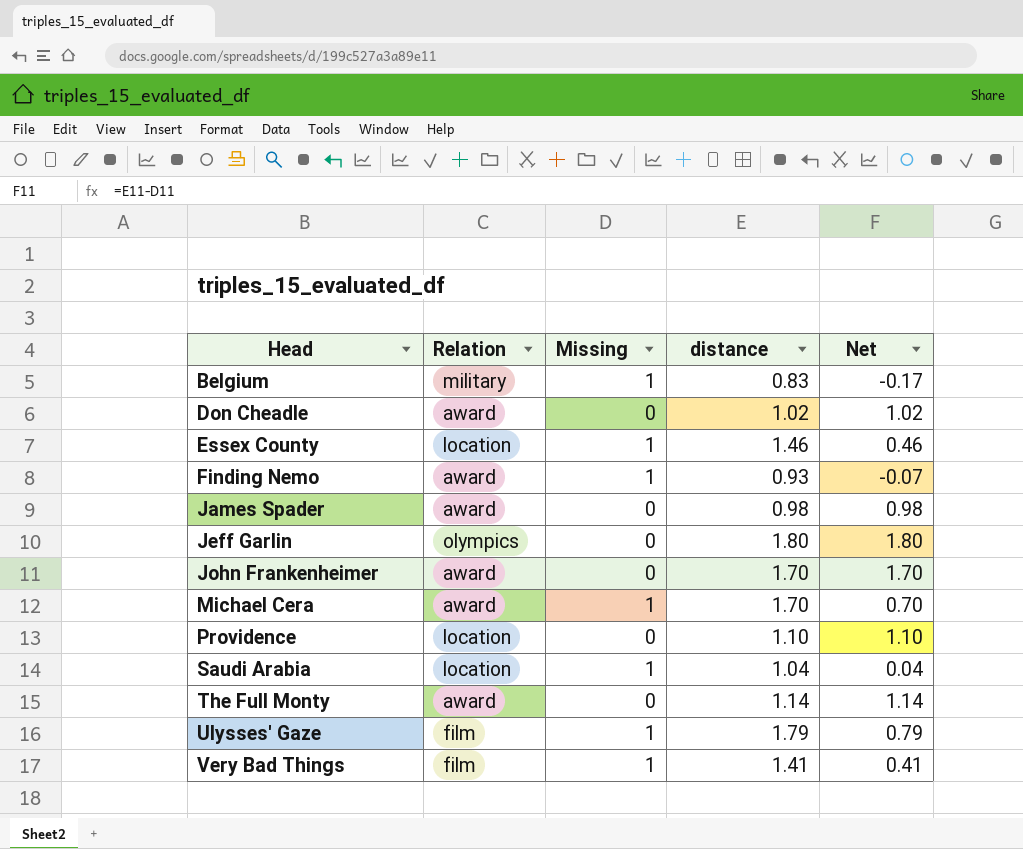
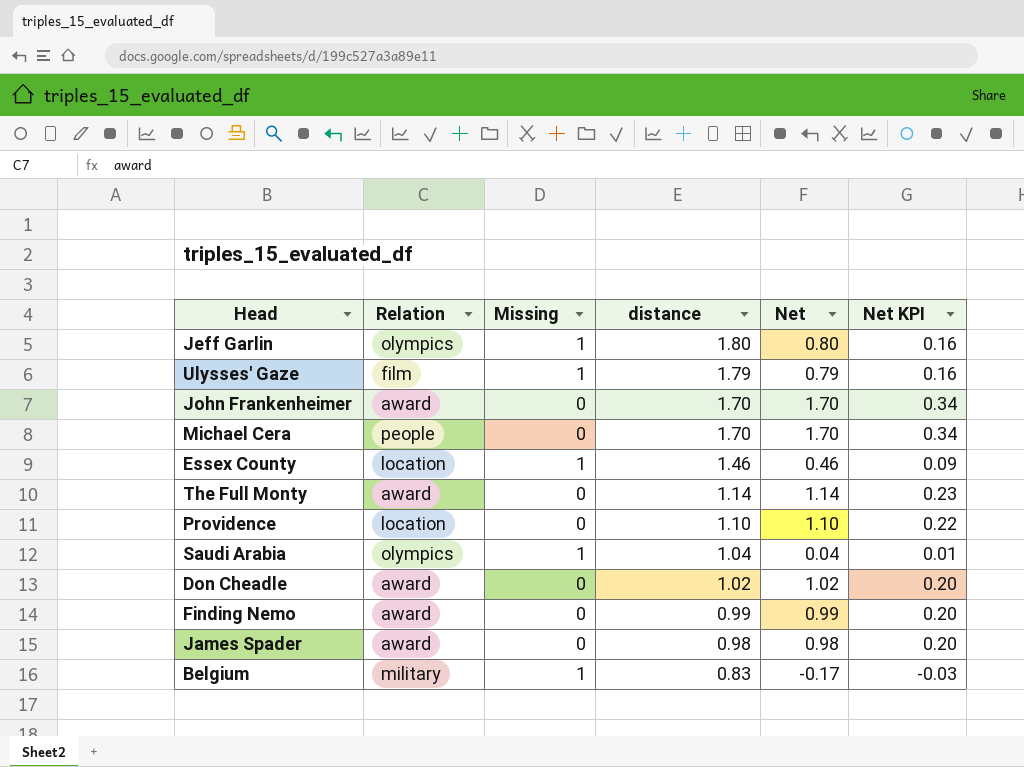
row order: Head ascending -> distance descending
column Net KPI | formula: none -> [Net] * 0.2
row Very Bad Things: film | 1 | 1.41 | 0.41 -> none
Jeff Garlin | Missing: 0 -> 1
Jeff Garlin | Net: 1.80 -> 0.80
Michael Cera | Relation: award -> people
Michael Cera | Missing: 1 -> 0
Michael Cera | Net: 0.70 -> 1.70
Saudi Arabia | Relation: location -> olympics
Finding Nemo | Missing: 1 -> 0
Finding Nemo | distance: 0.93 -> 0.99
Finding Nemo | Net: -0.07 -> 0.99

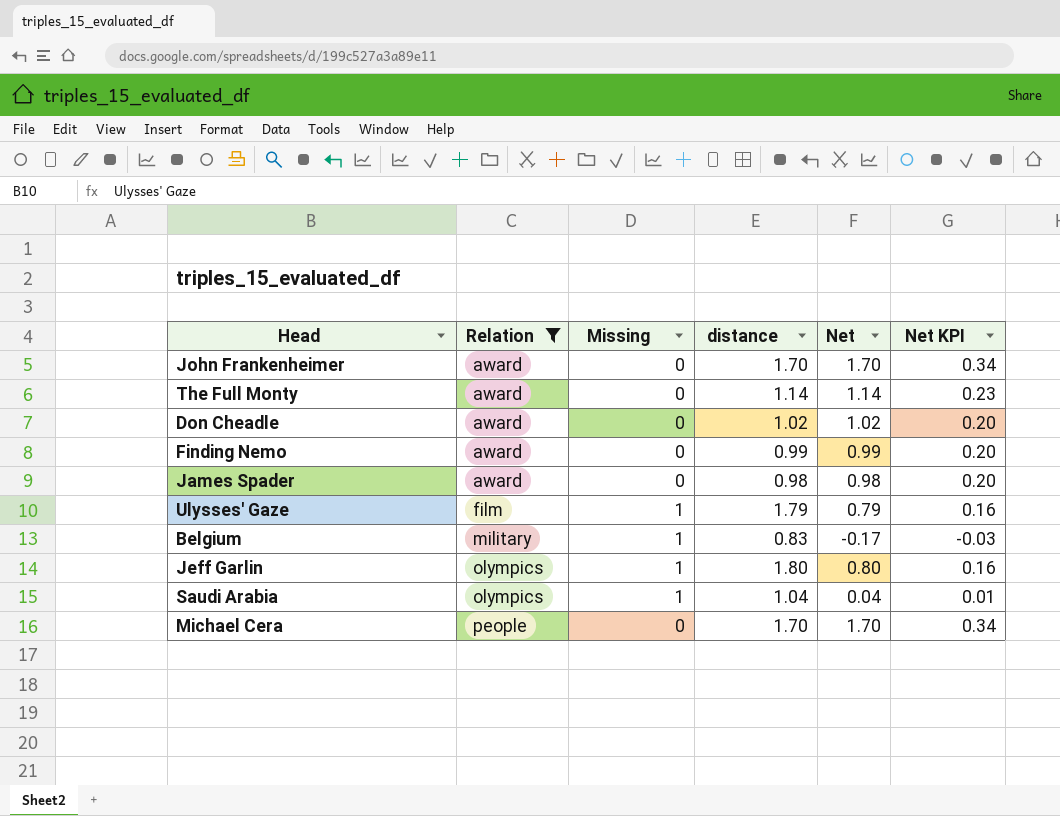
filter: none -> Relation != location
row order: distance descending -> Relation ascending

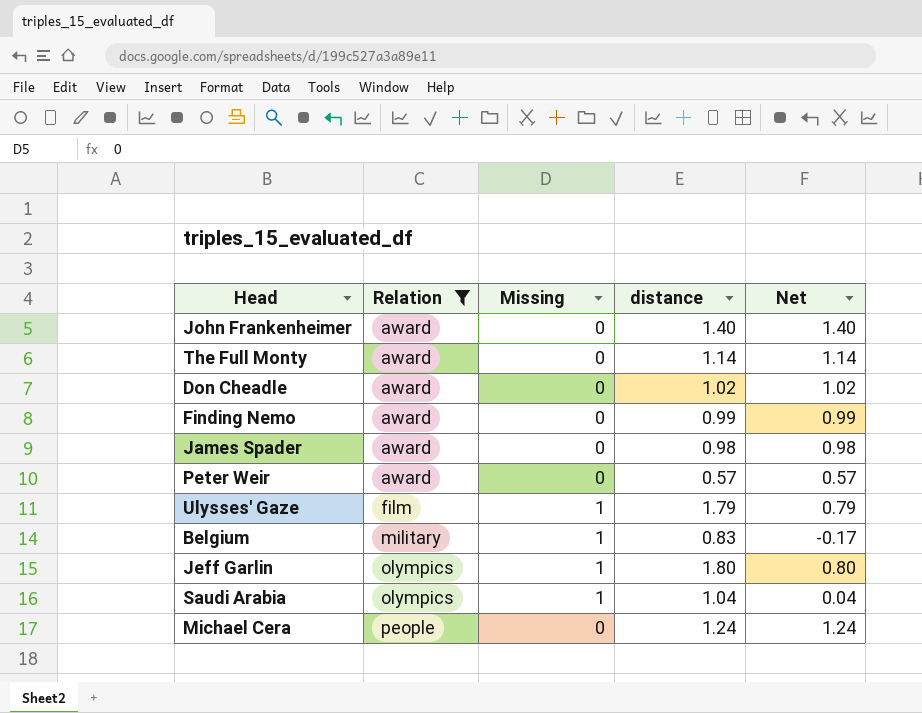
column Net KPI | formula: [Net] * 0.2 -> none
John Frankenheimer | distance: 1.70 -> 1.40
John Frankenheimer | Net: 1.70 -> 1.40
row Peter Weir: none -> award | 0 | 0.57 | 0.57
Michael Cera | distance: 1.70 -> 1.24
Michael Cera | Net: 1.70 -> 1.24

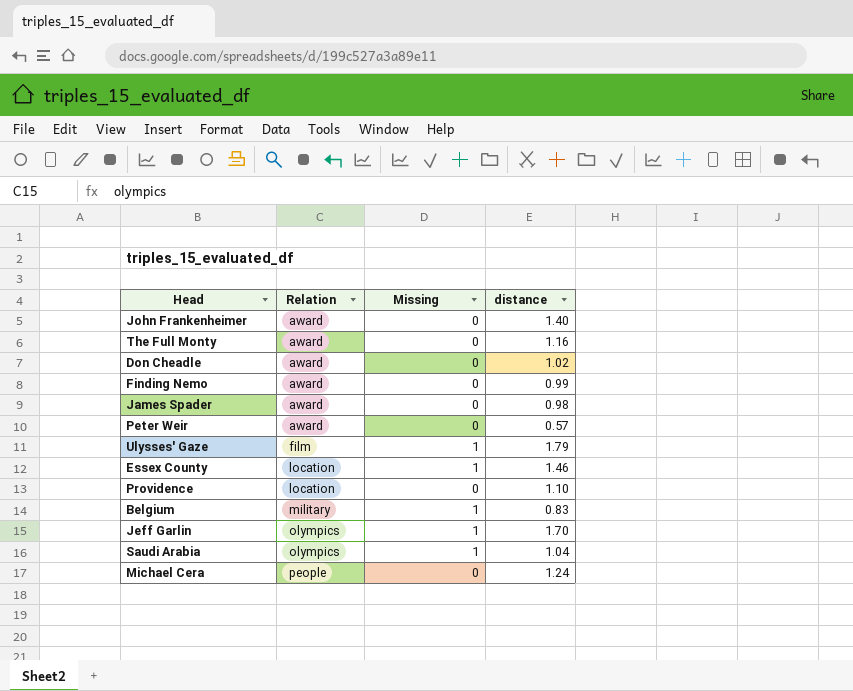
filter: Relation != location -> none
column Net | formula: [distance] - [Missing] -> none
The Full Monty | distance: 1.14 -> 1.16
Jeff Garlin | distance: 1.80 -> 1.70

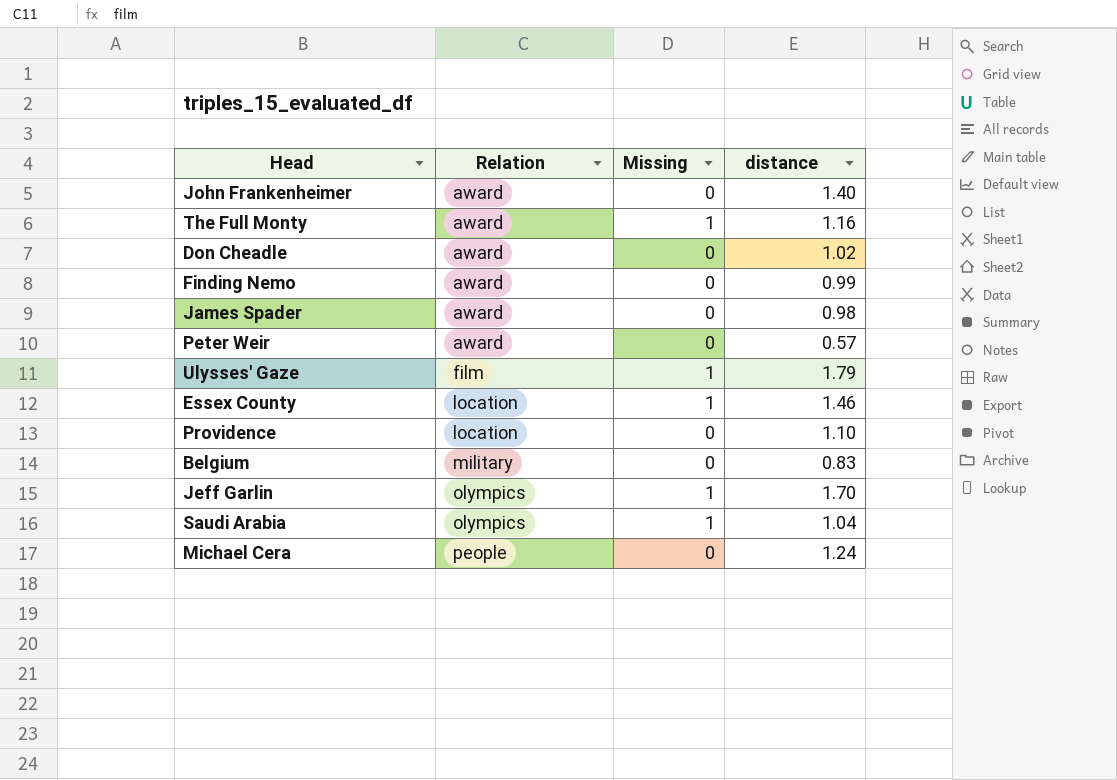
The Full Monty | Missing: 0 -> 1
Belgium | Missing: 1 -> 0

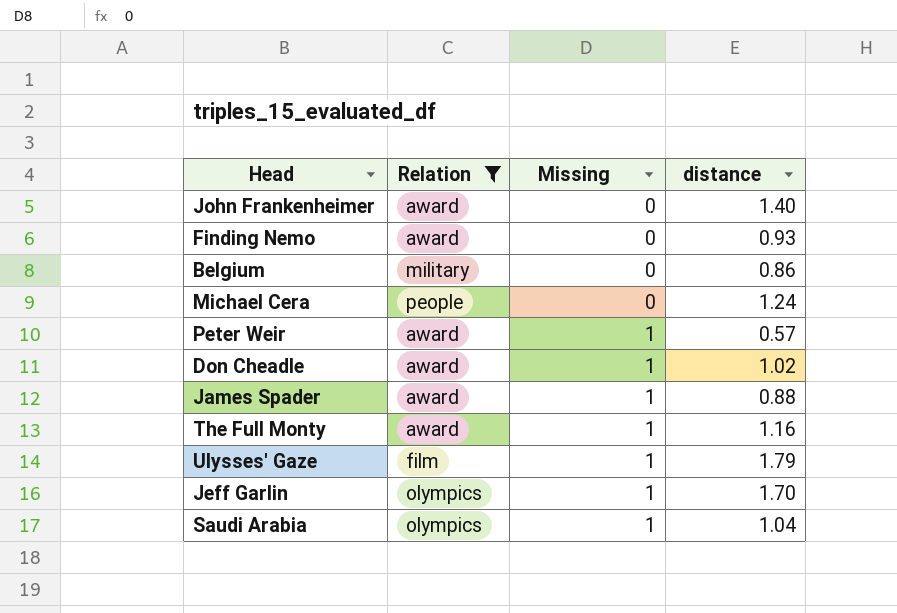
filter: none -> Relation != location
row order: Relation ascending -> Missing ascending
Finding Nemo | distance: 0.99 -> 0.93
Belgium | distance: 0.83 -> 0.86
Peter Weir | Missing: 0 -> 1
Don Cheadle | Missing: 0 -> 1
James Spader | Missing: 0 -> 1
James Spader | distance: 0.98 -> 0.88

